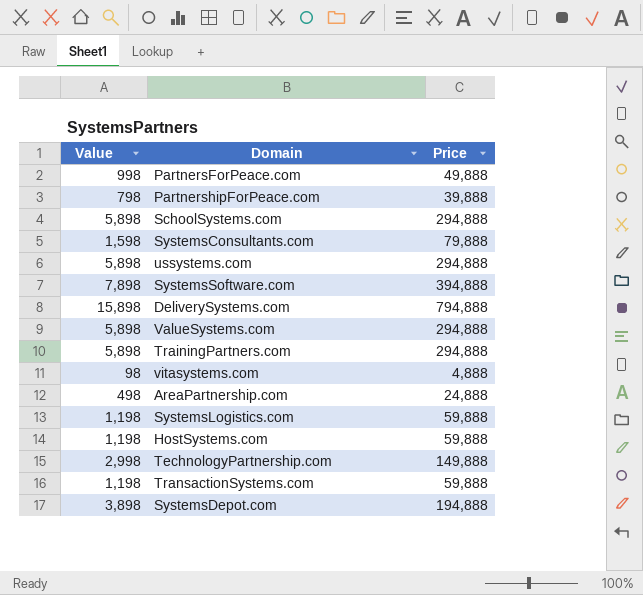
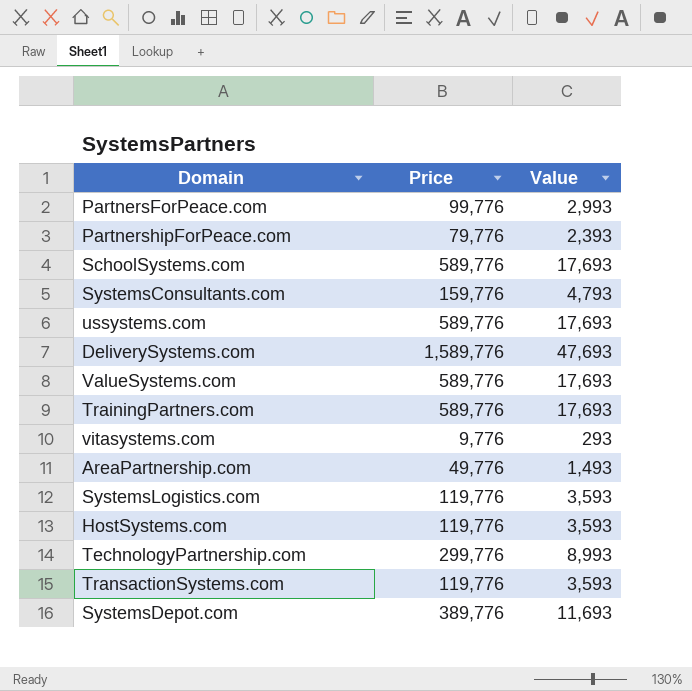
column Value | formula: [Price] * 0.02 -> [Price] * 0.03
column Value | position: 1 -> 3
row SystemsSoftware.com: 7,898 | 394,888 -> none
PartnersForPeace.com | Price: 49,888 -> 99,776
PartnershipForPeace.com | Price: 39,888 -> 79,776
SchoolSystems.com | Price: 294,888 -> 589,776
SystemsConsultants.com | Price: 79,888 -> 159,776
ussystems.com | Price: 294,888 -> 589,776
DeliverySystems.com | Price: 794,888 -> 1,589,776
ValueSystems.com | Price: 294,888 -> 589,776
TrainingPartners.com | Price: 294,888 -> 589,776
vitasystems.com | Price: 4,888 -> 9,776
AreaPartnership.com | Price: 24,888 -> 49,776
SystemsLogistics.com | Price: 59,888 -> 119,776
HostSystems.com | Price: 59,888 -> 119,776
TechnologyPartnership.com | Price: 149,888 -> 299,776
TransactionSystems.com | Price: 59,888 -> 119,776
SystemsDepot.com | Price: 194,888 -> 389,776

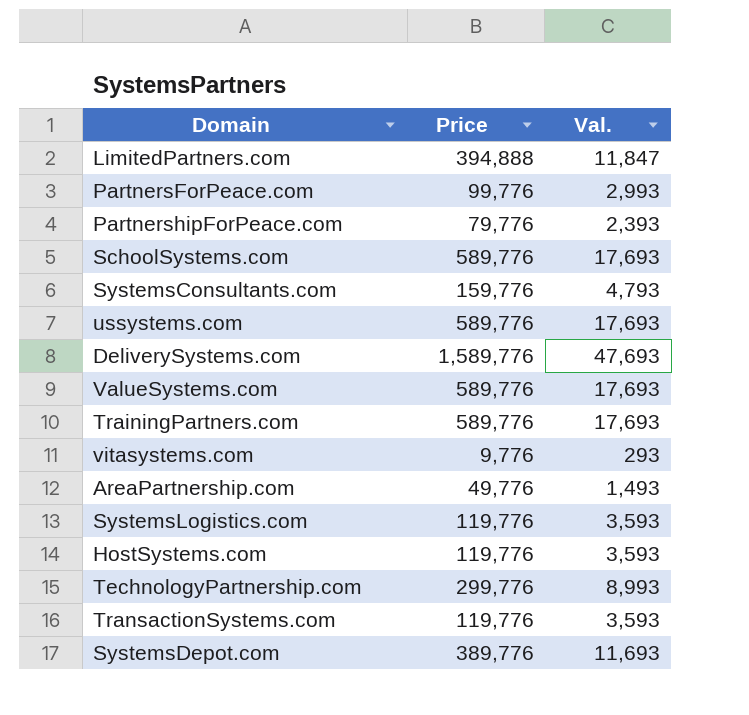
column name: Value -> Val.
row LimitedPartners.com: none -> 394,888 | 11,847

